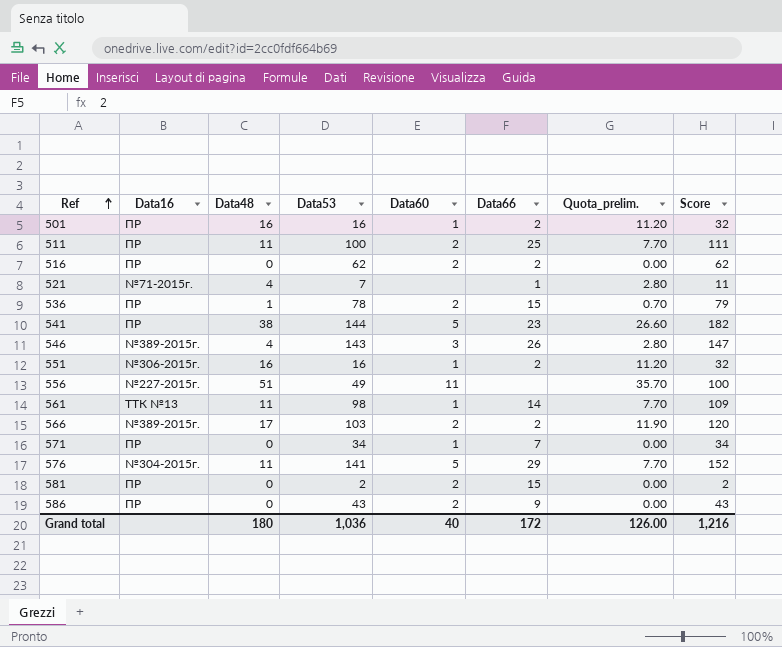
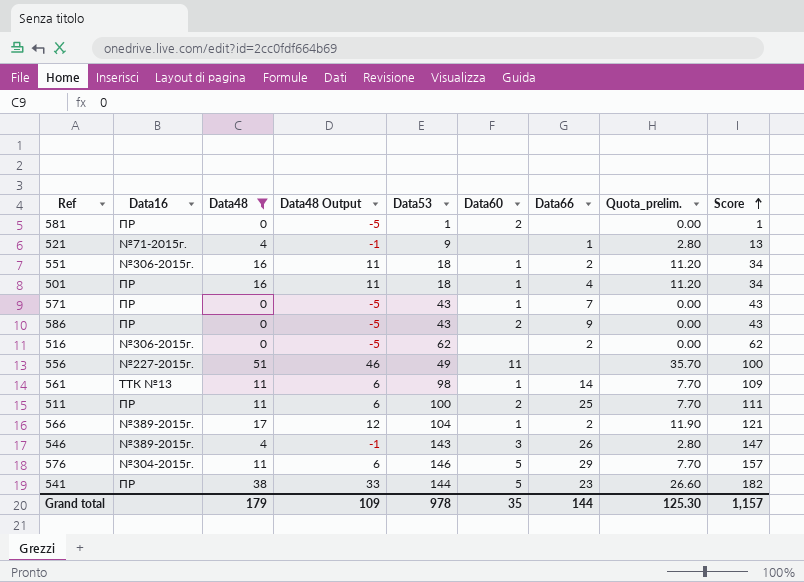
filter: none -> Data48 != 1
row order: Ref ascending -> Score ascending
column Data48 Output | formula: none -> [Data48] - 5
581 | Data53: 2 -> 1
581 | Data66: 15 -> none
581 | Score: 2 -> 1
521 | Data53: 7 -> 9
521 | Score: 11 -> 13
551 | Data53: 16 -> 18
551 | Score: 32 -> 34
501 | Data53: 16 -> 18
501 | Data66: 2 -> 4
501 | Score: 32 -> 34
571 | Data53: 34 -> 43
571 | Score: 34 -> 43
516 | Data16: ПР -> №306-2015г.
516 | Data60: 2 -> none
566 | Data53: 103 -> 104
566 | Data60: 2 -> 1
566 | Score: 120 -> 121
576 | Data53: 141 -> 146
576 | Score: 152 -> 157
Grand total | Data48: 180 -> 179
Grand total | Data53: 1,036 -> 978
Grand total | Data60: 40 -> 35
Grand total | Data66: 172 -> 144
Grand total | Quota_prelim.: 126.00 -> 125.30
Grand total | Score: 1,216 -> 1,157

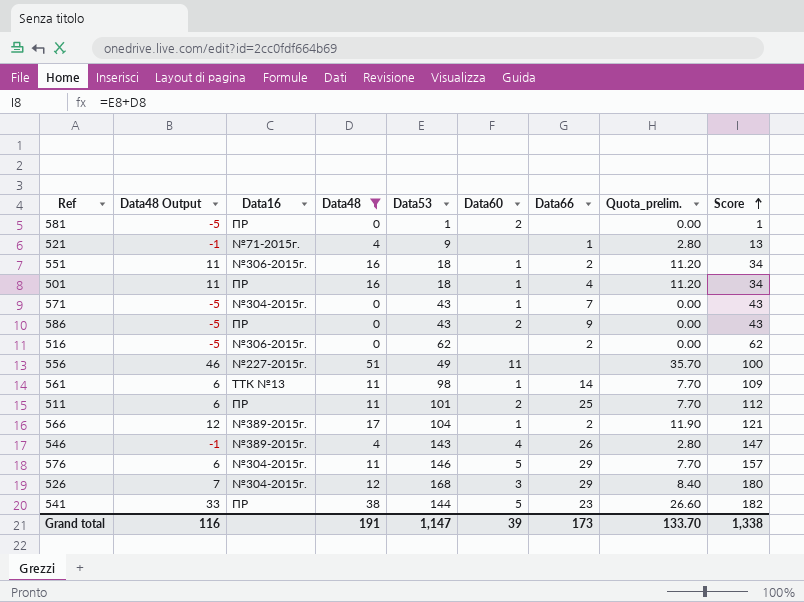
column Data48 Output | position: 4 -> 2
571 | Data16: ПР -> №304-2015г.
511 | Data53: 100 -> 101
511 | Score: 111 -> 112
546 | Data60: 3 -> 4
row 526: none -> 7 | №304-2015г. | 12 | 168 | 3 | 29 | 8.40 | 180
Grand total | Data48 Output: 109 -> 116
Grand total | Data48: 179 -> 191
Grand total | Data53: 978 -> 1,147
Grand total | Data60: 35 -> 39
Grand total | Data66: 144 -> 173
Grand total | Quota_prelim.: 125.30 -> 133.70
Grand total | Score: 1,157 -> 1,338

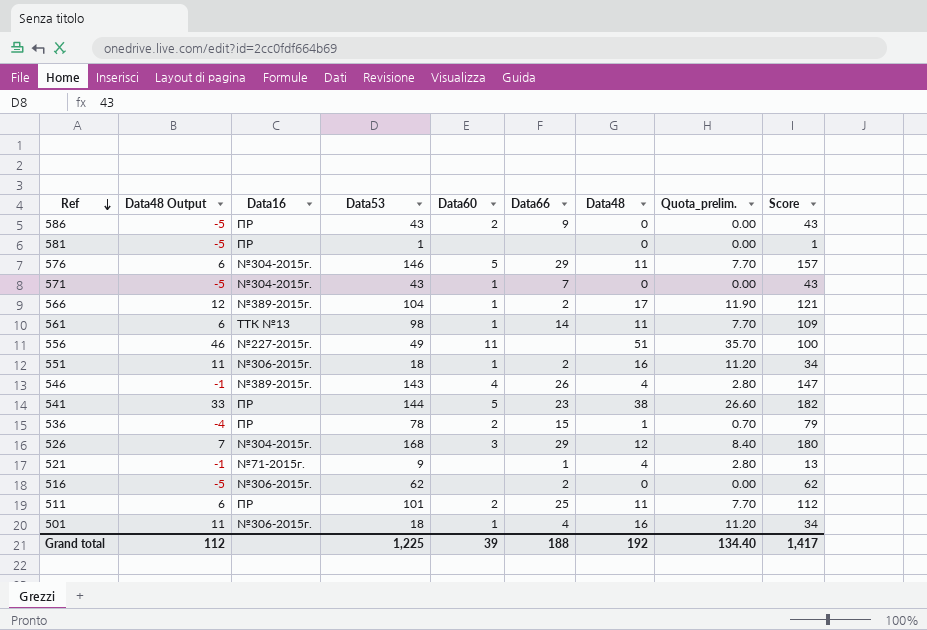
filter: Data48 != 1 -> none
row order: Score ascending -> Ref descending
column Data48 | position: 4 -> 7
581 | Data60: 2 -> none
501 | Data16: ПР -> №306-2015г.
Grand total | Data48 Output: 116 -> 112
Grand total | Data53: 1,147 -> 1,225
Grand total | Data66: 173 -> 188
Grand total | Data48: 191 -> 192
Grand total | Quota_prelim.: 133.70 -> 134.40
Grand total | Score: 1,338 -> 1,417

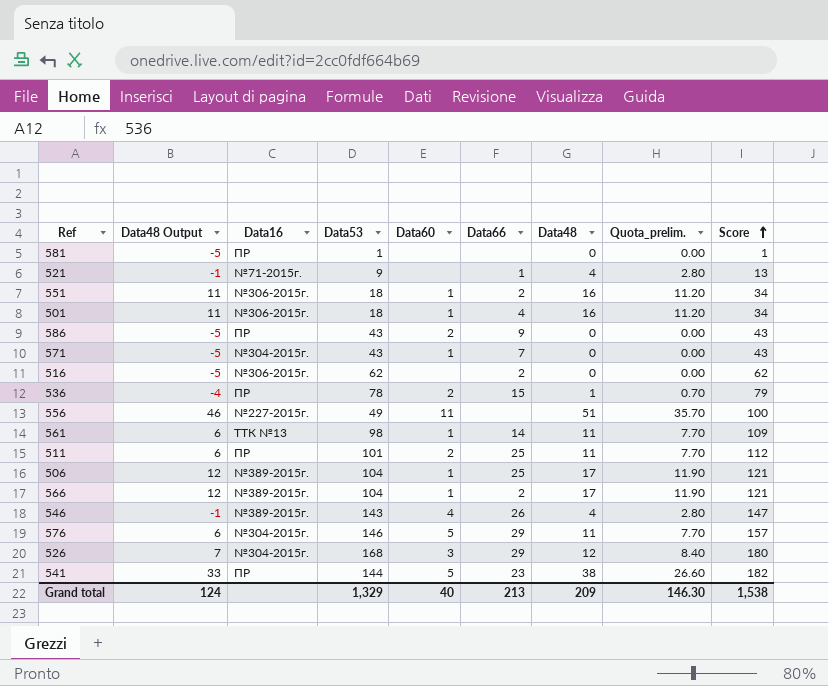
row order: Ref descending -> Score ascending
row 506: none -> 12 | №389-2015г. | 104 | 1 | 25 | 17 | 11.90 | 121
Grand total | Data48 Output: 112 -> 124
Grand total | Data53: 1,225 -> 1,329
Grand total | Data60: 39 -> 40
Grand total | Data66: 188 -> 213
Grand total | Data48: 192 -> 209
Grand total | Quota_prelim.: 134.40 -> 146.30
Grand total | Score: 1,417 -> 1,538

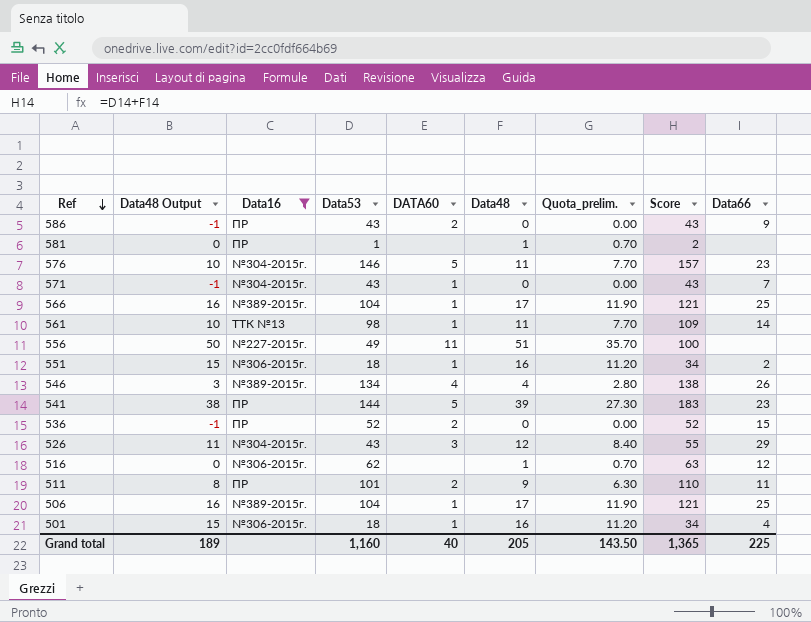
filter: none -> Data16 != №71-2015г.
row order: Score ascending -> Ref descending
column Data48 Output | formula: [Data48] - 5 -> [Data48] - 1
column name: Data60 -> DATA60
column Data66 | position: 6 -> 9
581 | Data48: 0 -> 1
581 | Quota_prelim.: 0.00 -> 0.70
581 | Score: 1 -> 2
576 | Data66: 29 -> 23
566 | Data66: 2 -> 25
546 | Data53: 143 -> 134
546 | Score: 147 -> 138
541 | Data48: 38 -> 39
541 | Quota_prelim.: 26.60 -> 27.30
541 | Score: 182 -> 183
536 | Data53: 78 -> 52
536 | Data48: 1 -> 0
536 | Quota_prelim.: 0.70 -> 0.00
536 | Score: 79 -> 52
526 | Data53: 168 -> 43
526 | Score: 180 -> 55
516 | Data48: 0 -> 1
516 | Quota_prelim.: 0.00 -> 0.70
516 | Score: 62 -> 63
516 | Data66: 2 -> 12
511 | Data48: 11 -> 9
511 | Quota_prelim.: 7.70 -> 6.30
511 | Score: 112 -> 110
511 | Data66: 25 -> 11
Grand total | Data48 Output: 124 -> 189
Grand total | Data53: 1,329 -> 1,160
Grand total | Data48: 209 -> 205
Grand total | Quota_prelim.: 146.30 -> 143.50
Grand total | Score: 1,538 -> 1,365
Grand total | Data66: 213 -> 225

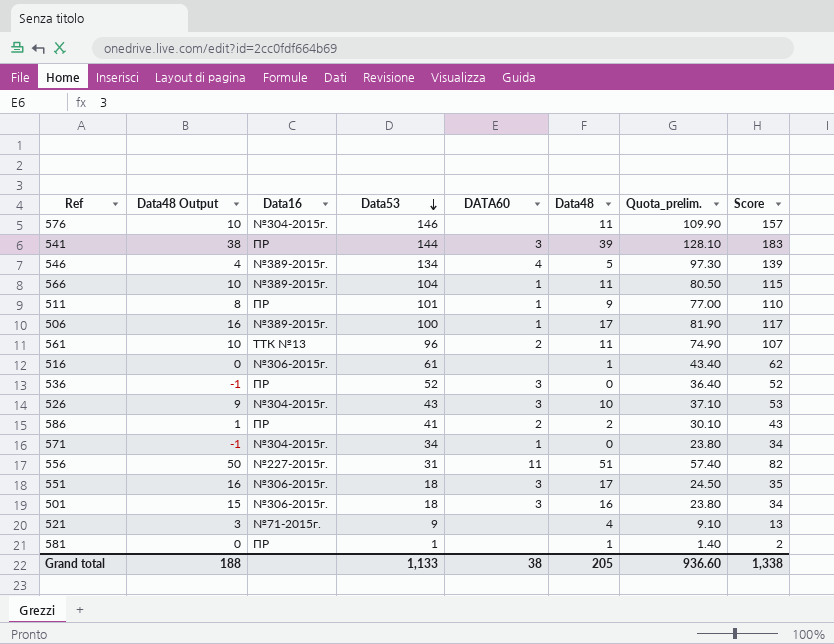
filter: Data16 != №71-2015г. -> none
row order: Ref descending -> Data53 descending
column Data66 | position: 9 -> none
column Quota_prelim. | formula: [Data48] * 0.7 -> [Score] * 0.7
576 | DATA60: 5 -> none
541 | DATA60: 5 -> 3
546 | Data48 Output: 3 -> 4
546 | Data48: 4 -> 5
546 | Score: 138 -> 139
566 | Data48 Output: 16 -> 10
566 | Data48: 17 -> 11
566 | Score: 121 -> 115
511 | DATA60: 2 -> 1
506 | Data53: 104 -> 100
506 | Score: 121 -> 117
561 | Data53: 98 -> 96
561 | DATA60: 1 -> 2
561 | Score: 109 -> 107
516 | Data53: 62 -> 61
516 | Score: 63 -> 62
536 | DATA60: 2 -> 3
526 | Data48 Output: 11 -> 9
526 | Data48: 12 -> 10
526 | Score: 55 -> 53
586 | Data48 Output: -1 -> 1
586 | Data53: 43 -> 41
586 | Data48: 0 -> 2
571 | Data53: 43 -> 34
571 | Score: 43 -> 34
556 | Data53: 49 -> 31
556 | Score: 100 -> 82
551 | Data48 Output: 15 -> 16
551 | DATA60: 1 -> 3
551 | Data48: 16 -> 17
551 | Score: 34 -> 35
501 | DATA60: 1 -> 3
Grand total | Data48 Output: 189 -> 188
Grand total | Data53: 1,160 -> 1,133
Grand total | DATA60: 40 -> 38
Grand total | Quota_prelim.: 143.50 -> 936.60
Grand total | Score: 1,365 -> 1,338

